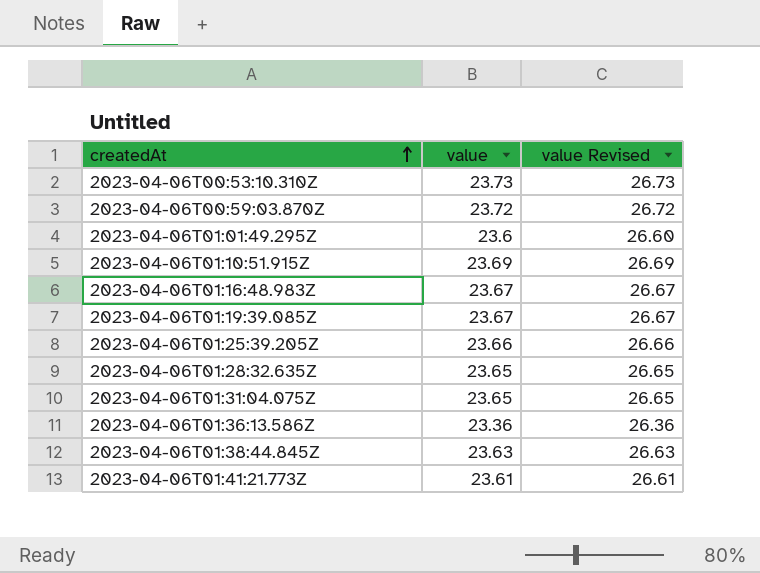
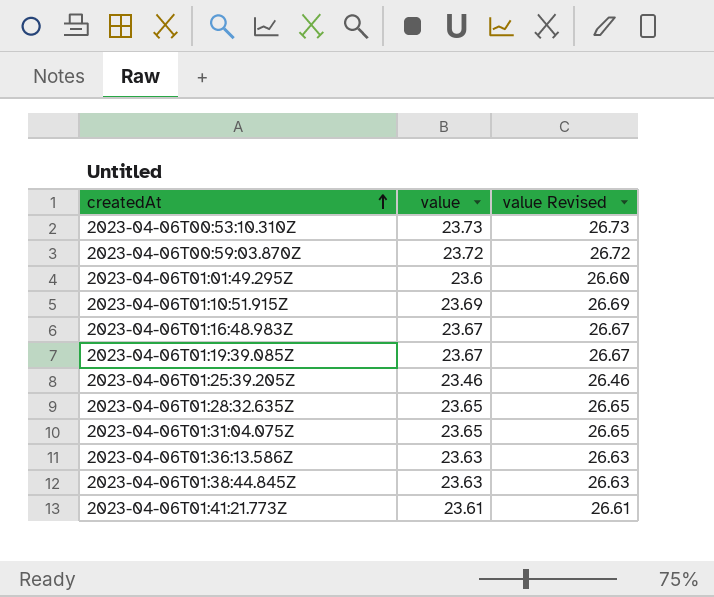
2023-04-06T01:25:39.205Z | value: 23.66 -> 23.46
2023-04-06T01:25:39.205Z | value Revised: 26.66 -> 26.46
2023-04-06T01:36:13.586Z | value: 23.36 -> 23.63
2023-04-06T01:36:13.586Z | value Revised: 26.36 -> 26.63

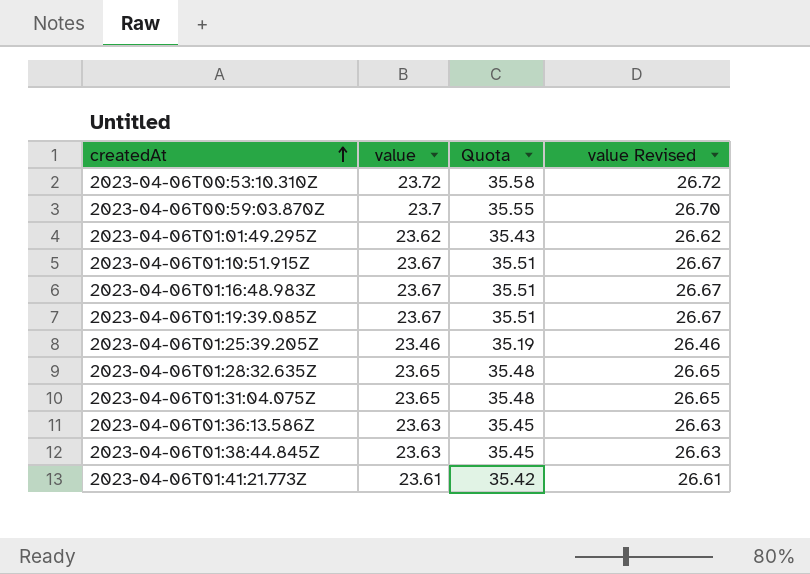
column Quota | formula: none -> [value] * 1.5
2023-04-06T00:53:10.310Z | value: 23.73 -> 23.72
2023-04-06T00:53:10.310Z | value Revised: 26.73 -> 26.72
2023-04-06T00:59:03.870Z | value: 23.72 -> 23.7
2023-04-06T00:59:03.870Z | value Revised: 26.72 -> 26.70
2023-04-06T01:01:49.295Z | value: 23.6 -> 23.62
2023-04-06T01:01:49.295Z | value Revised: 26.60 -> 26.62
2023-04-06T01:10:51.915Z | value: 23.69 -> 23.67
2023-04-06T01:10:51.915Z | value Revised: 26.69 -> 26.67

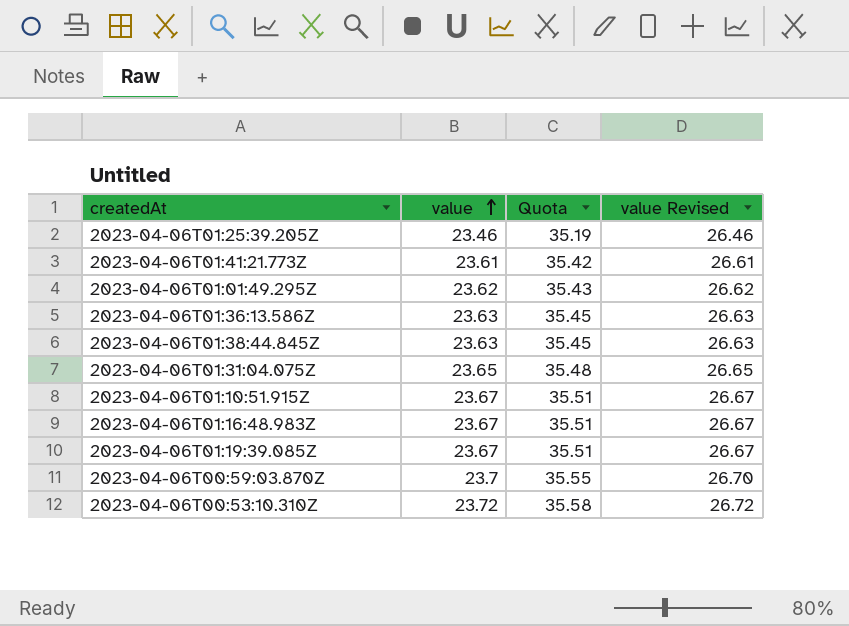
row order: createdAt ascending -> value ascending
row 2023-04-06T01:28:32.635Z: 23.65 | 35.48 | 26.65 -> none

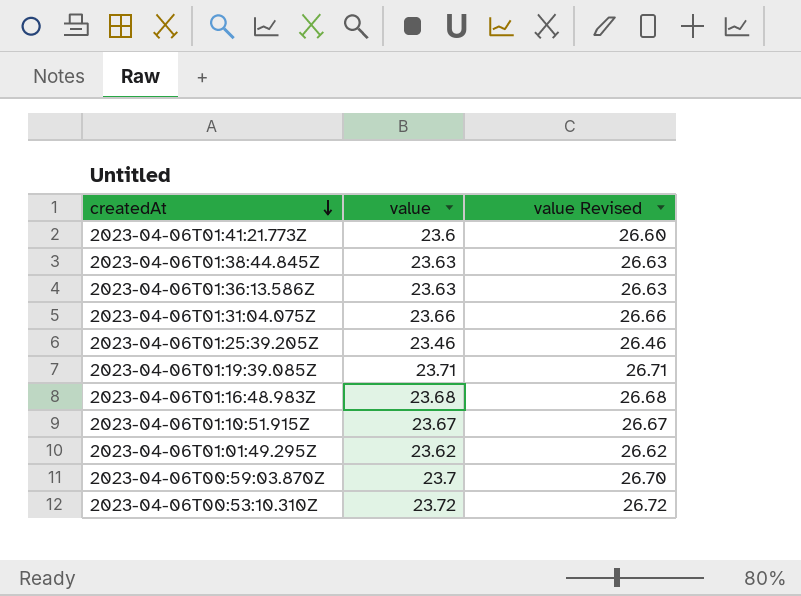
row order: value ascending -> createdAt descending
column Quota | formula: [value] * 1.5 -> none
2023-04-06T01:41:21.773Z | value: 23.61 -> 23.6
2023-04-06T01:41:21.773Z | value Revised: 26.61 -> 26.60
2023-04-06T01:31:04.075Z | value: 23.65 -> 23.66
2023-04-06T01:31:04.075Z | value Revised: 26.65 -> 26.66
2023-04-06T01:19:39.085Z | value: 23.67 -> 23.71
2023-04-06T01:19:39.085Z | value Revised: 26.67 -> 26.71
2023-04-06T01:16:48.983Z | value: 23.67 -> 23.68
2023-04-06T01:16:48.983Z | value Revised: 26.67 -> 26.68

